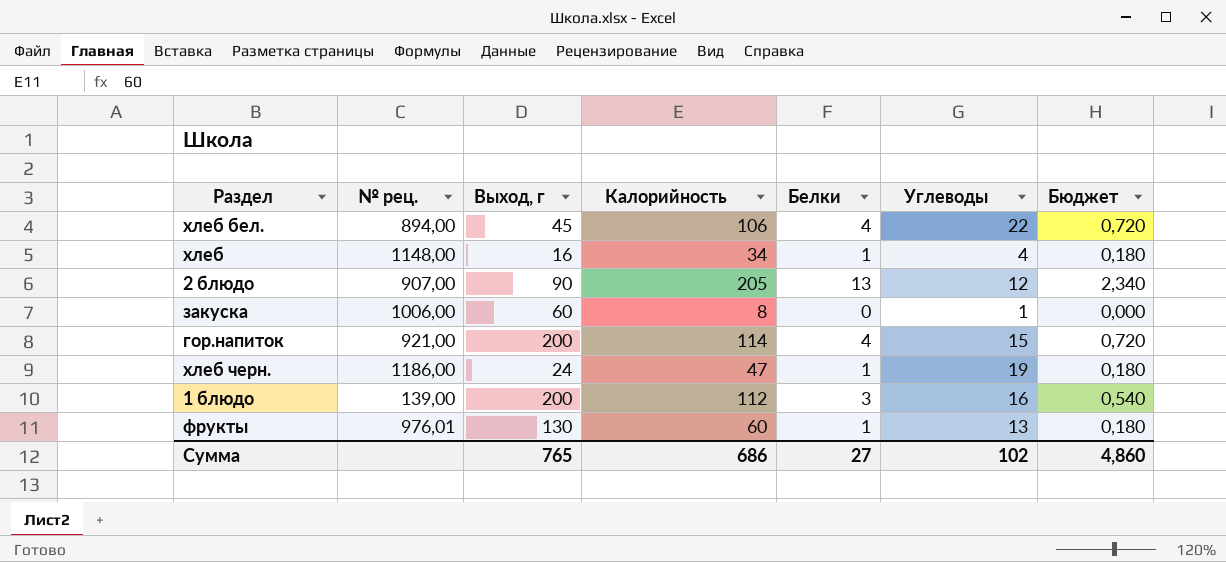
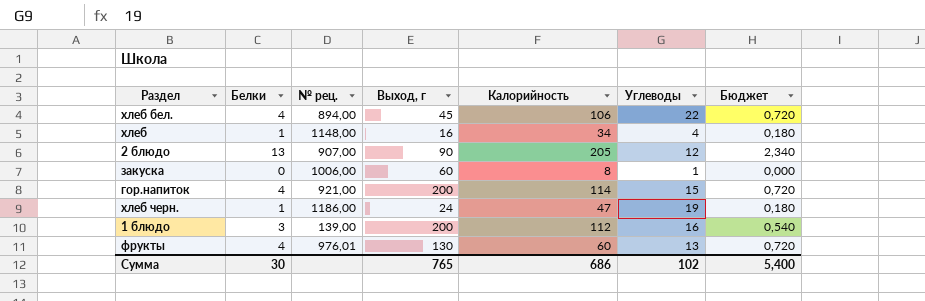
column Белки | position: 5 -> 2
фрукты | Белки: 1 -> 4
фрукты | Бюджет: 0,180 -> 0,720
Сумма | Белки: 27 -> 30
Сумма | Бюджет: 4,860 -> 5,400

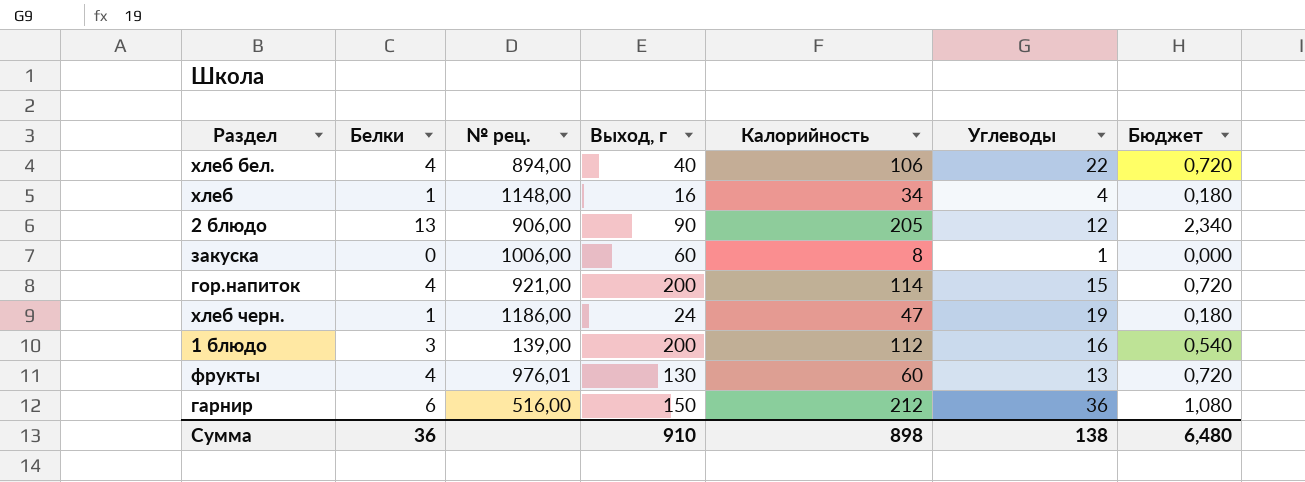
хлеб бел. | Выход, г: 45 -> 40
2 блюдо | № рец.: 907,00 -> 906,00
row гарнир: none -> 6 | 516,00 | 150 | 212 | 36 | 1,080
Сумма | Белки: 30 -> 36
Сумма | Выход, г: 765 -> 910
Сумма | Калорийность: 686 -> 898
Сумма | Углеводы: 102 -> 138
Сумма | Бюджет: 5,400 -> 6,480

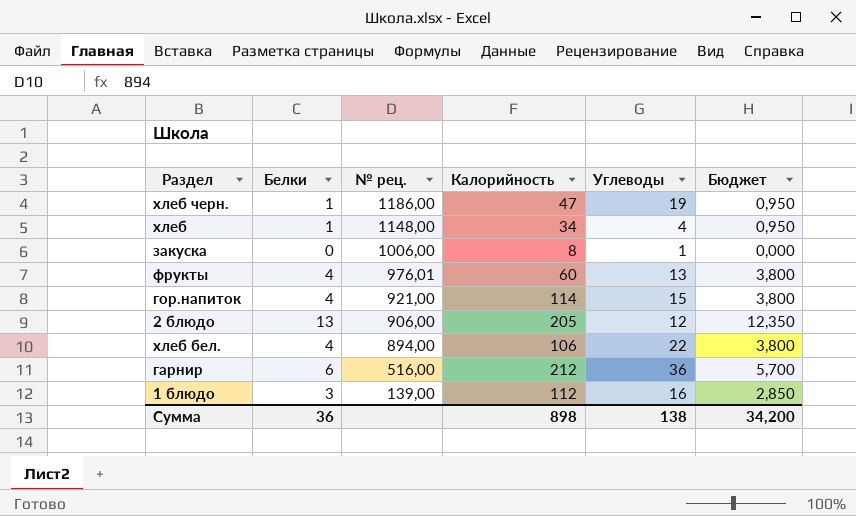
row order: none -> № рец. descending
column Выход, г | position: 4 -> none
column Бюджет | formula: [Белки] * 0,18 -> [Белки] * 0,95
Сумма | Бюджет: 6,480 -> 34,200

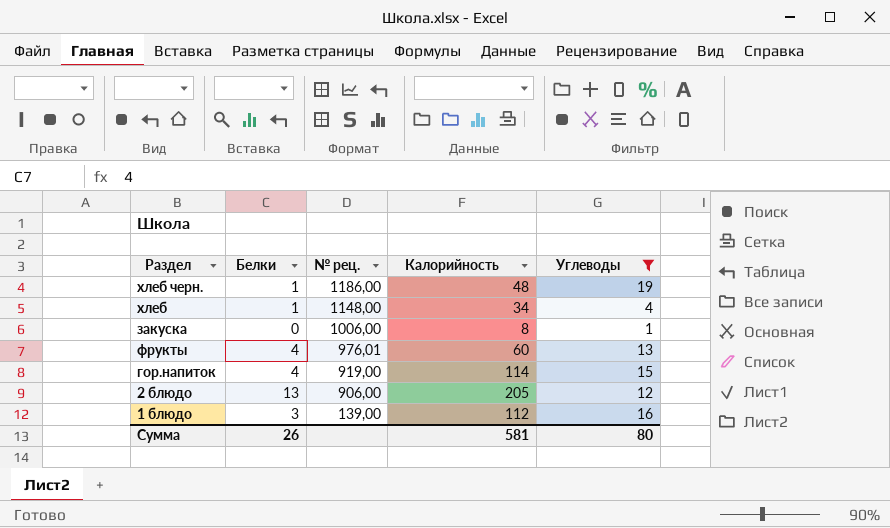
filter: none -> Углеводы <= 19
column Бюджет | formula: [Белки] * 0,95 -> none
хлеб черн. | Калорийность: 47 -> 48
гор.напиток | № рец.: 921,00 -> 919,00
Сумма | Белки: 36 -> 26
Сумма | Калорийность: 898 -> 581
Сумма | Углеводы: 138 -> 80

